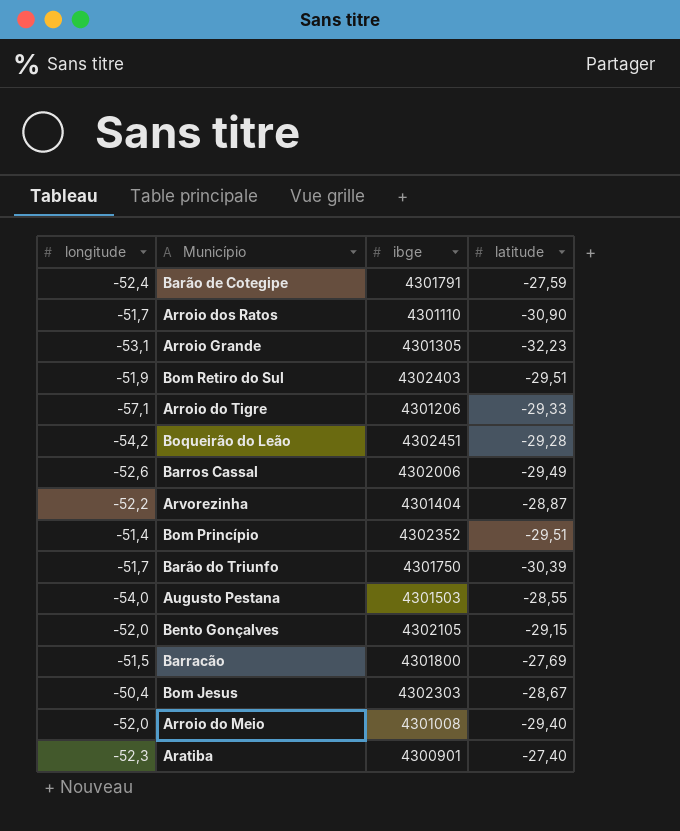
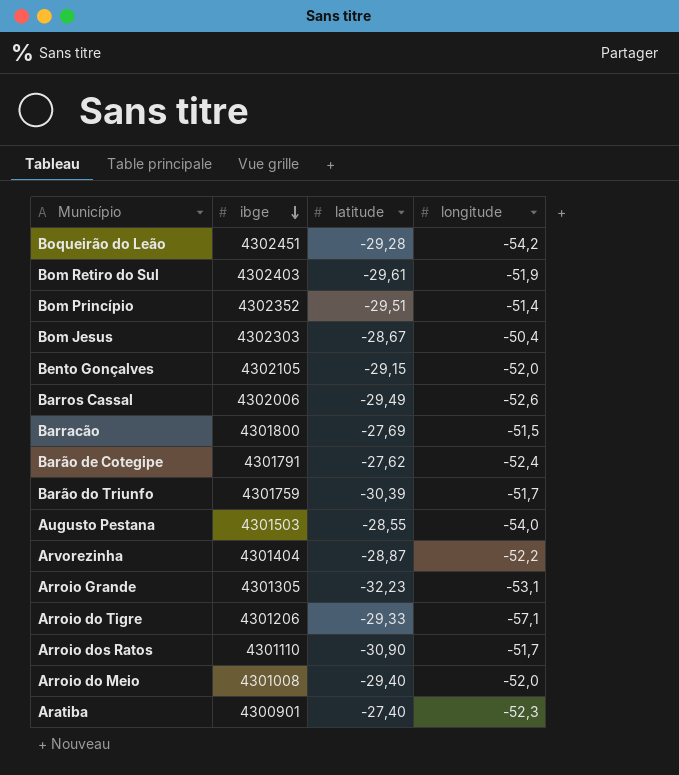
row order: none -> ibge descending
column longitude | position: 1 -> 4
Bom Retiro do Sul | latitude: -29,51 -> -29,61
Barão de Cotegipe | latitude: -27,59 -> -27,62
Barão do Triunfo | ibge: 4301750 -> 4301759

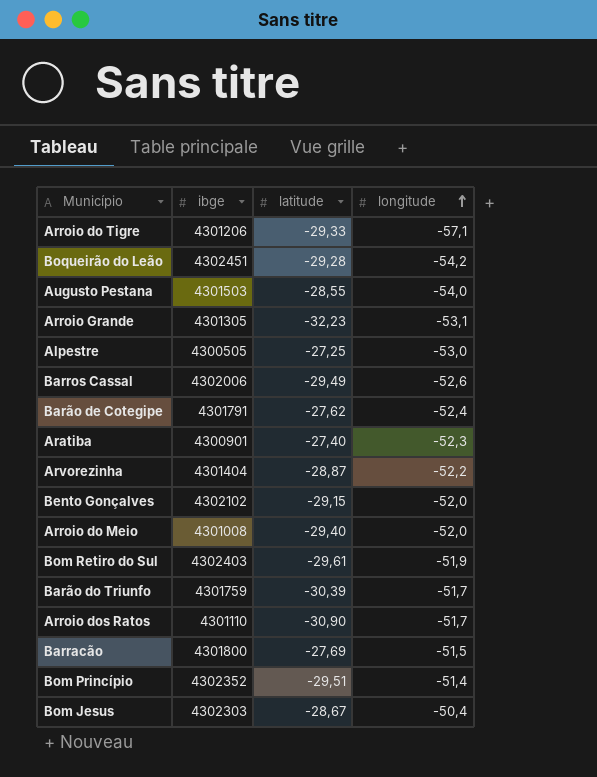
row order: ibge descending -> longitude ascending
row Alpestre: none -> 4300505 | -27,25 | -53,0
Bento Gonçalves | ibge: 4302105 -> 4302102

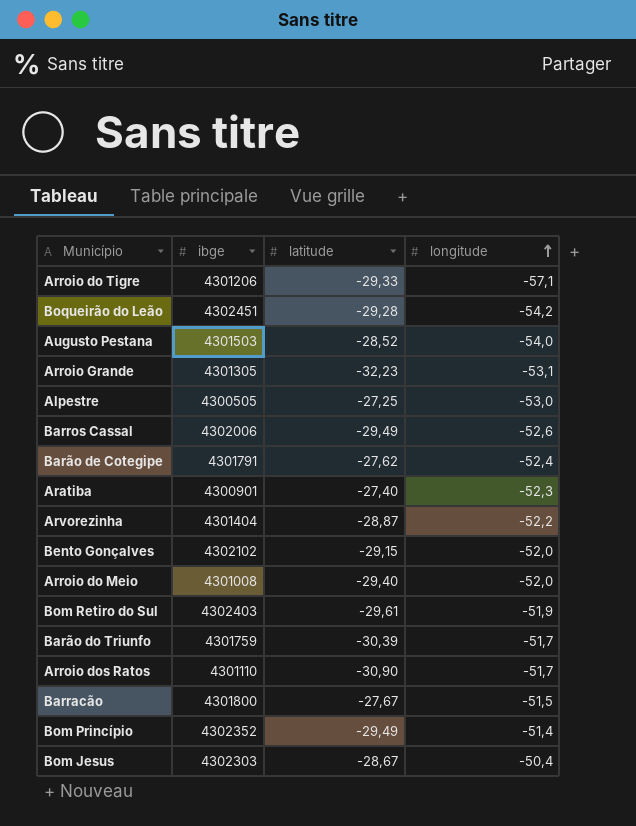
Augusto Pestana | latitude: -28,55 -> -28,52
Barracão | latitude: -27,69 -> -27,67
Bom Princípio | latitude: -29,51 -> -29,49

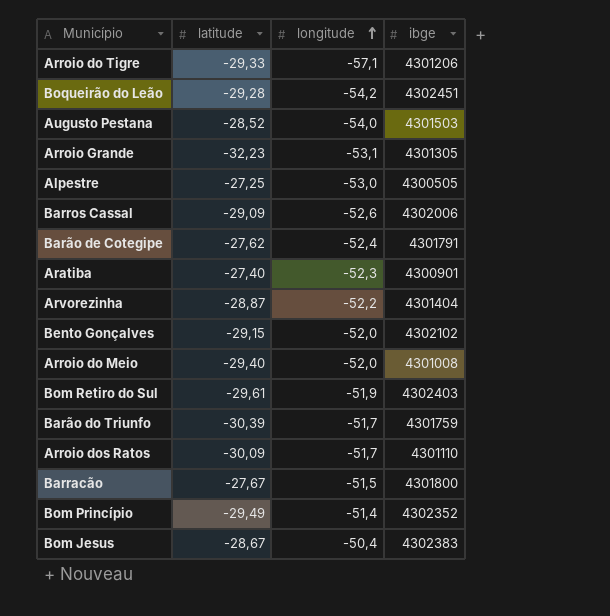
column ibge | position: 2 -> 4
Barros Cassal | latitude: -29,49 -> -29,09
Arroio dos Ratos | latitude: -30,90 -> -30,09
Bom Jesus | ibge: 4302303 -> 4302383

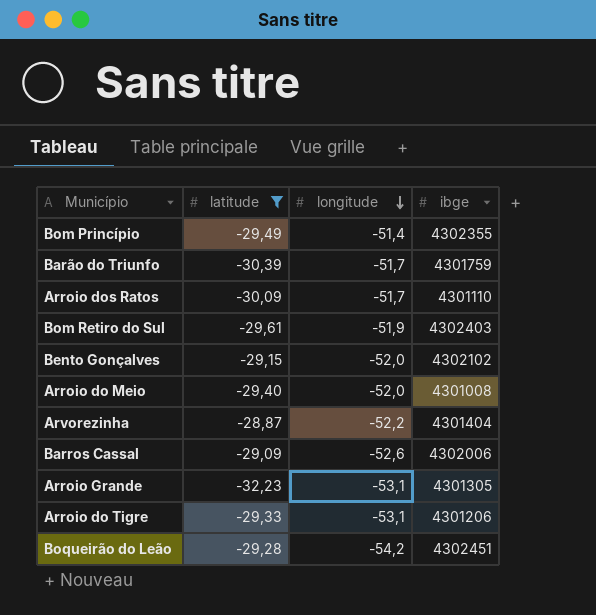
filter: none -> latitude <= -28,87
row order: longitude ascending -> longitude descending
Bom Princípio | ibge: 4302352 -> 4302355
Arroio do Tigre | longitude: -57,1 -> -53,1

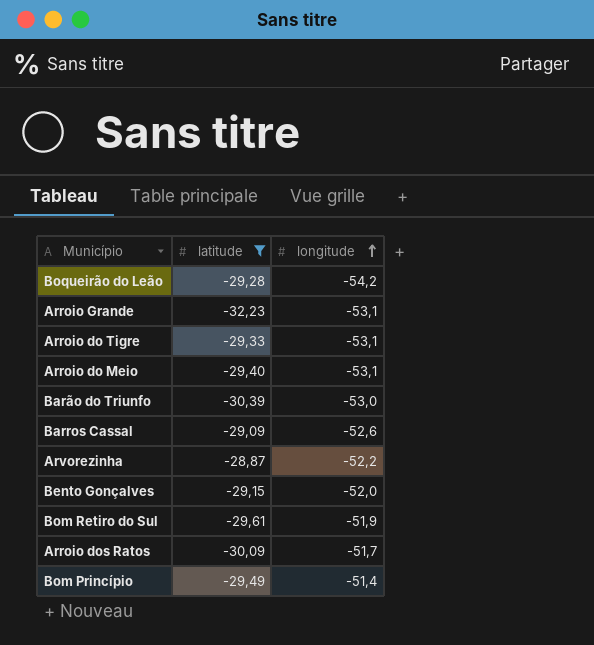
row order: longitude descending -> longitude ascending
column ibge | position: 4 -> none
Arroio do Meio | longitude: -52,0 -> -53,1
Barão do Triunfo | longitude: -51,7 -> -53,0

